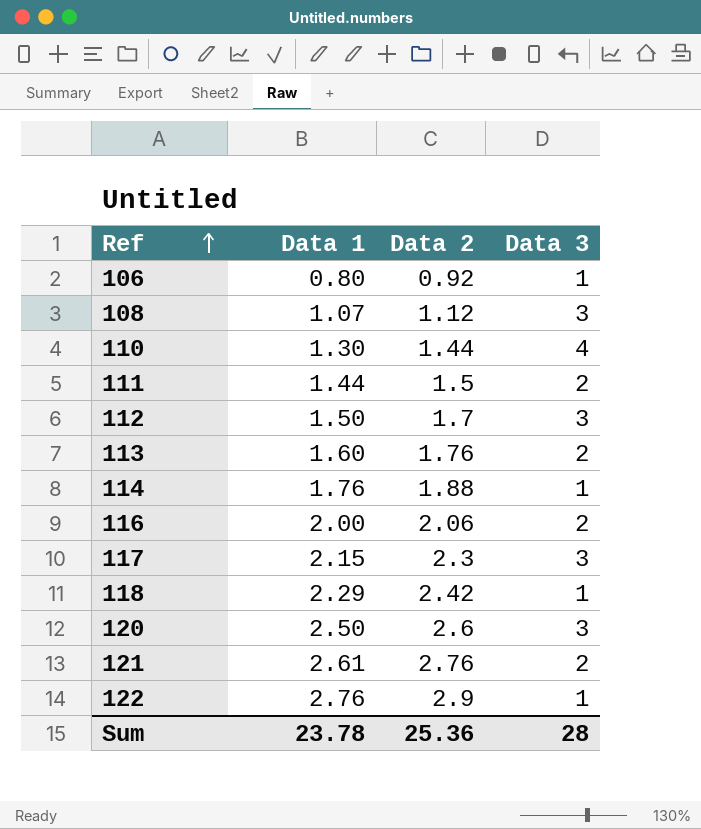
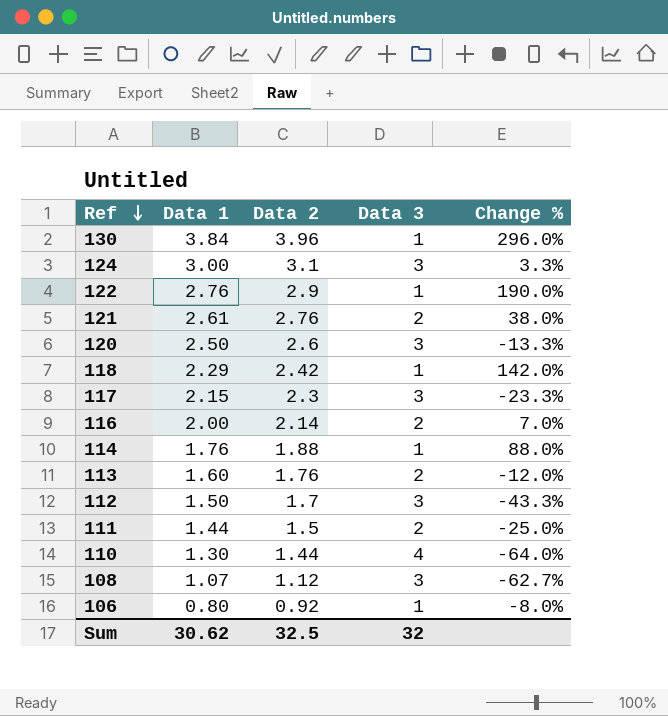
row order: Ref ascending -> Ref descending
column Change % | formula: none -> ([Data 2] - [Data 3]) / [Data 3]
row 130: none -> 3.84 | 3.96 | 1 | 296.0%
row 124: none -> 3.00 | 3.1 | 3 | 3.3%
116 | Data 2: 2.06 -> 2.14
Sum | Data 1: 23.78 -> 30.62
Sum | Data 2: 25.36 -> 32.5
Sum | Data 3: 28 -> 32

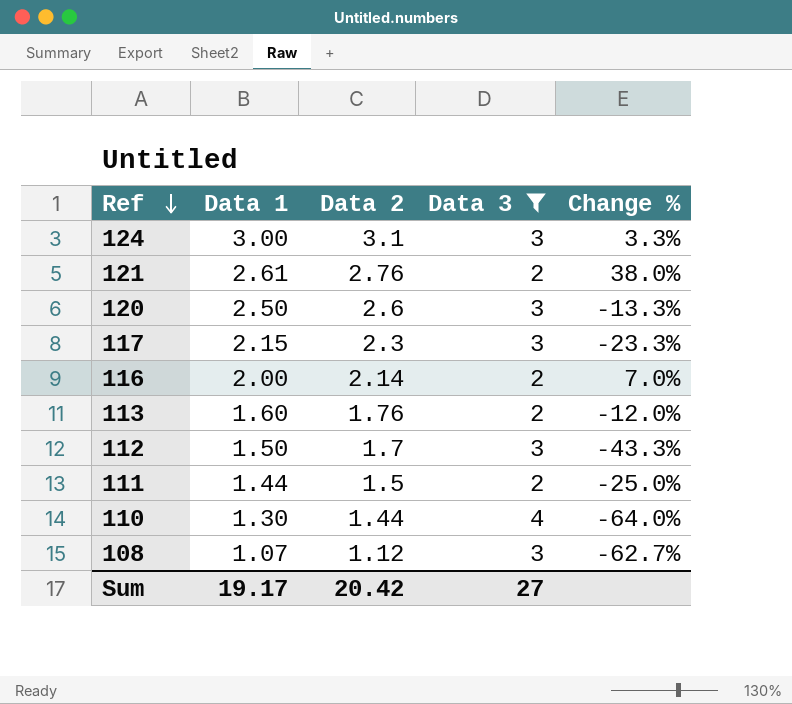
filter: none -> Data 3 != 1
Sum | Data 1: 30.62 -> 19.17
Sum | Data 2: 32.5 -> 20.42
Sum | Data 3: 32 -> 27

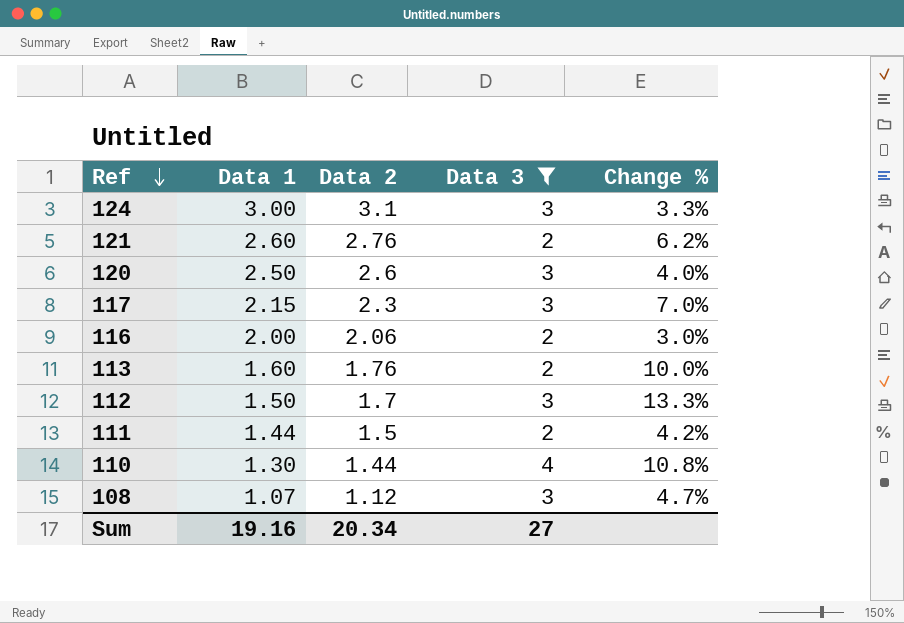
column Change % | formula: ([Data 2] - [Data 3]) / [Data 3] -> ([Data 2] - [Data 1]) / [Data 1]
121 | Data 1: 2.61 -> 2.60
116 | Data 2: 2.14 -> 2.06
Sum | Data 1: 19.17 -> 19.16
Sum | Data 2: 20.42 -> 20.34

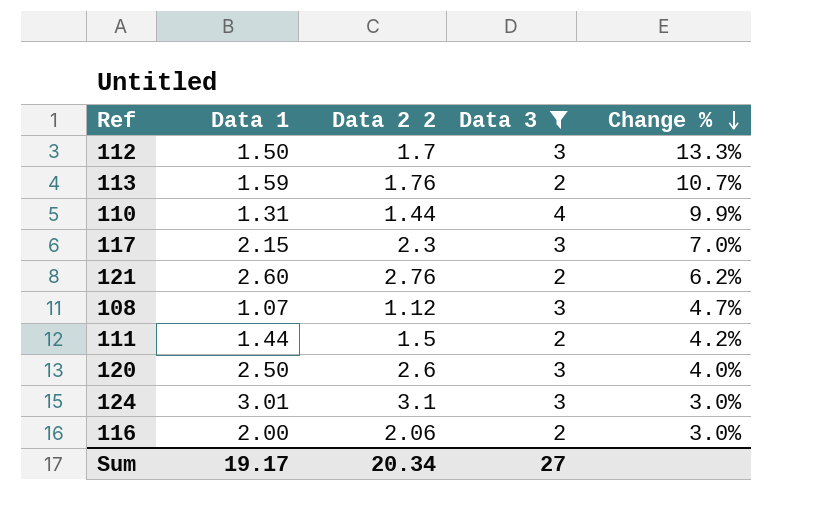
row order: Ref descending -> Change % descending
column name: Data 2 -> Data 2 2
113 | Data 1: 1.60 -> 1.59
113 | Change %: 10.0% -> 10.7%
110 | Data 1: 1.30 -> 1.31
110 | Change %: 10.8% -> 9.9%
124 | Data 1: 3.00 -> 3.01
124 | Change %: 3.3% -> 3.0%
Sum | Data 1: 19.16 -> 19.17

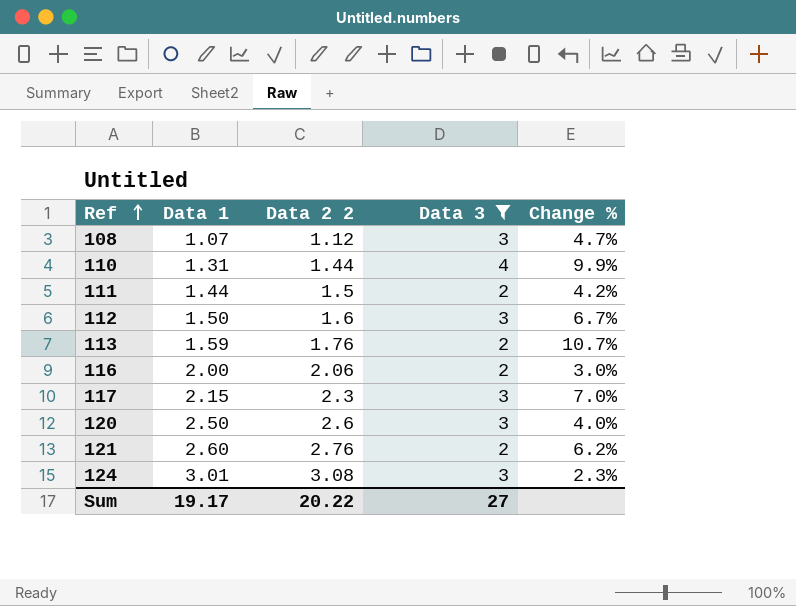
row order: Change % descending -> Ref ascending
112 | Data 2 2: 1.7 -> 1.6
112 | Change %: 13.3% -> 6.7%
124 | Data 2 2: 3.1 -> 3.08
124 | Change %: 3.0% -> 2.3%
Sum | Data 2 2: 20.34 -> 20.22

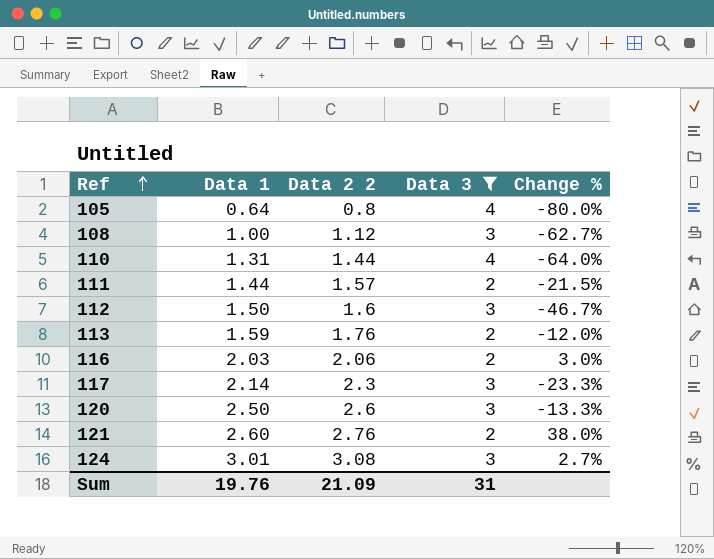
column Change % | formula: ([Data 2 2] - [Data 1]) / [Data 1] -> ([Data 2 2] - [Data 3]) / [Data 3]
row 105: none -> 0.64 | 0.8 | 4 | -80.0%
108 | Data 1: 1.07 -> 1.00
111 | Data 2 2: 1.5 -> 1.57
116 | Data 1: 2.00 -> 2.03
117 | Data 1: 2.15 -> 2.14
Sum | Data 1: 19.17 -> 19.76
Sum | Data 2 2: 20.22 -> 21.09
Sum | Data 3: 27 -> 31

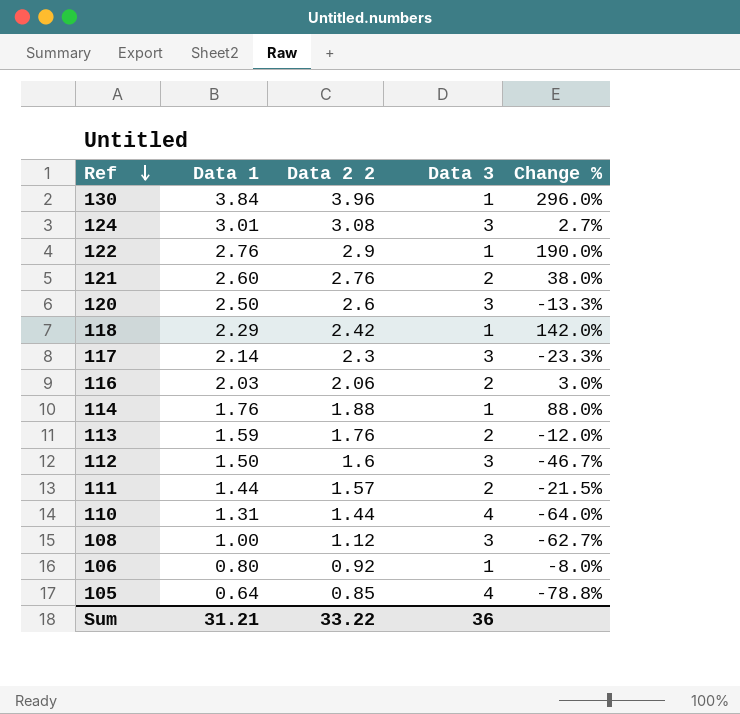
filter: Data 3 != 1 -> none
row order: Ref ascending -> Ref descending
105 | Data 2 2: 0.8 -> 0.85
105 | Change %: -80.0% -> -78.8%
Sum | Data 1: 19.76 -> 31.21
Sum | Data 2 2: 21.09 -> 33.22
Sum | Data 3: 31 -> 36

